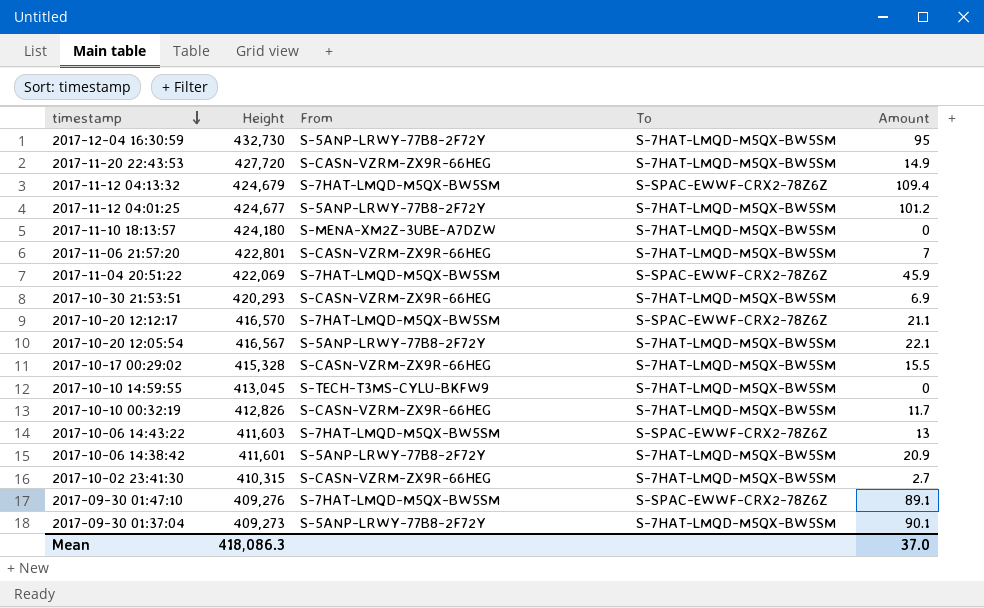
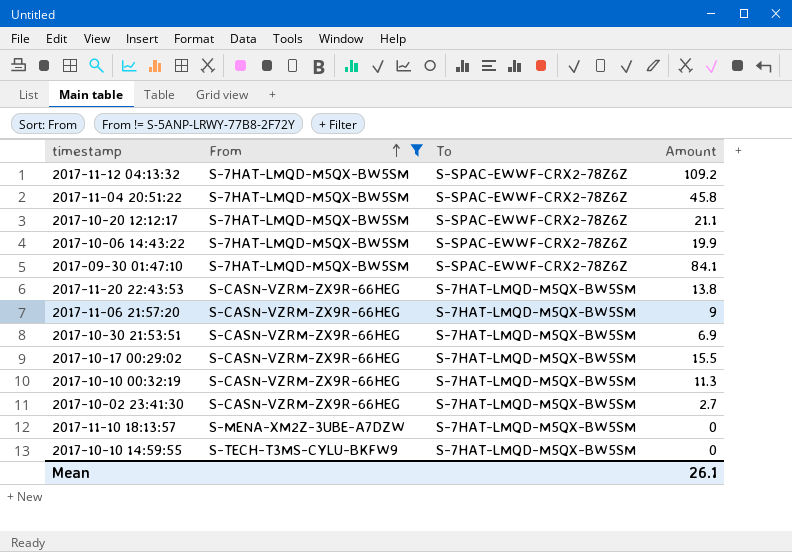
filter: none -> From != S-5ANP-LRWY-77B8-2F72Y
row order: timestamp descending -> From ascending
column Height | position: 2 -> none
2017-11-12 04:13:32 | Amount: 109.4 -> 109.2
2017-11-04 20:51:22 | Amount: 45.9 -> 45.8
2017-10-06 14:43:22 | Amount: 13 -> 19.9
2017-09-30 01:47:10 | Amount: 89.1 -> 84.1
2017-11-20 22:43:53 | Amount: 14.9 -> 13.8
2017-11-06 21:57:20 | Amount: 7 -> 9
2017-10-10 00:32:19 | Amount: 11.7 -> 11.3
Mean | Amount: 37.0 -> 26.1

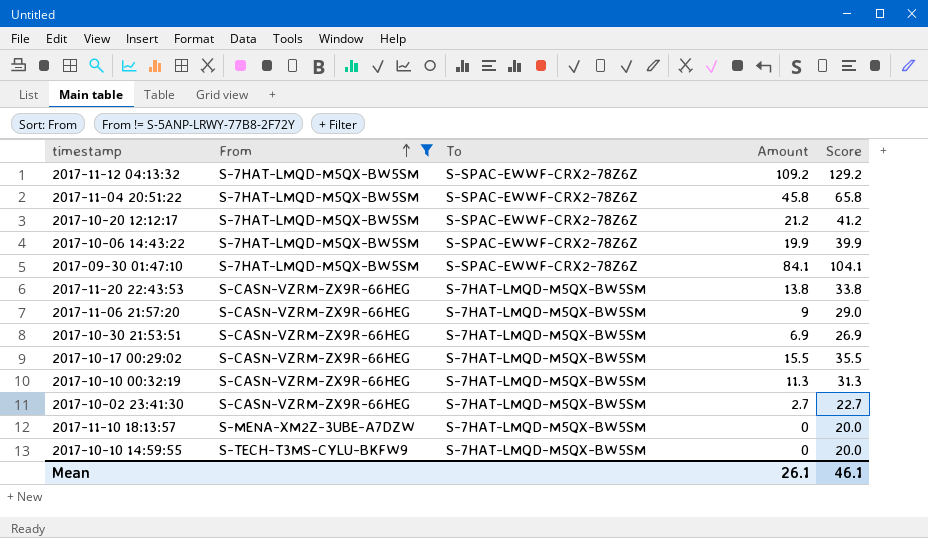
column Score | formula: none -> [Amount] + 20
2017-10-20 12:12:17 | Amount: 21.1 -> 21.2

